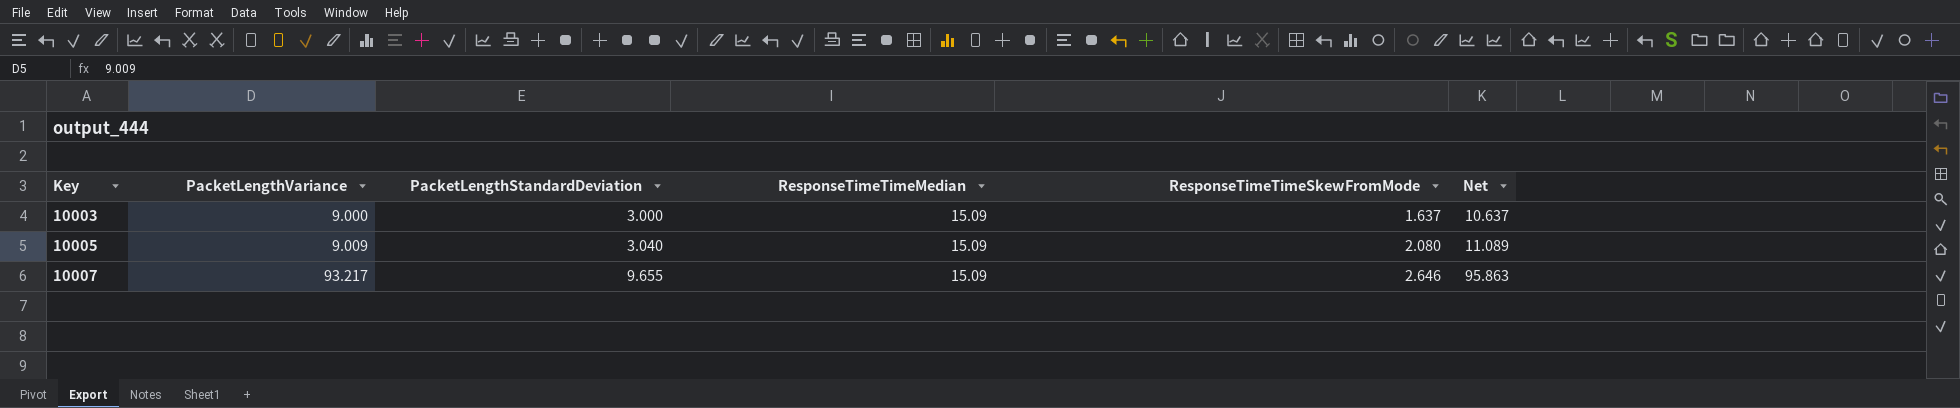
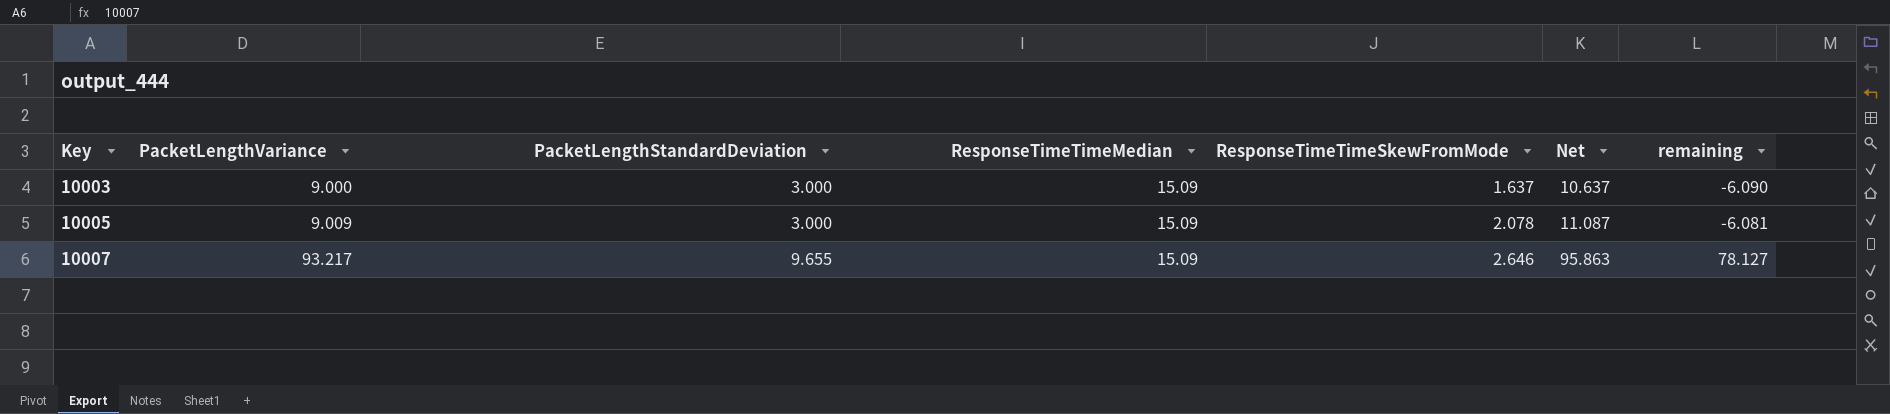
column remaining | formula: none -> [PacketLengthVariance] - [ResponseTimeTimeMedian]
10005 | PacketLengthStandardDeviation: 3.040 -> 3.000
10005 | ResponseTimeTimeSkewFromMode: 2.080 -> 2.078
10005 | Net: 11.089 -> 11.087

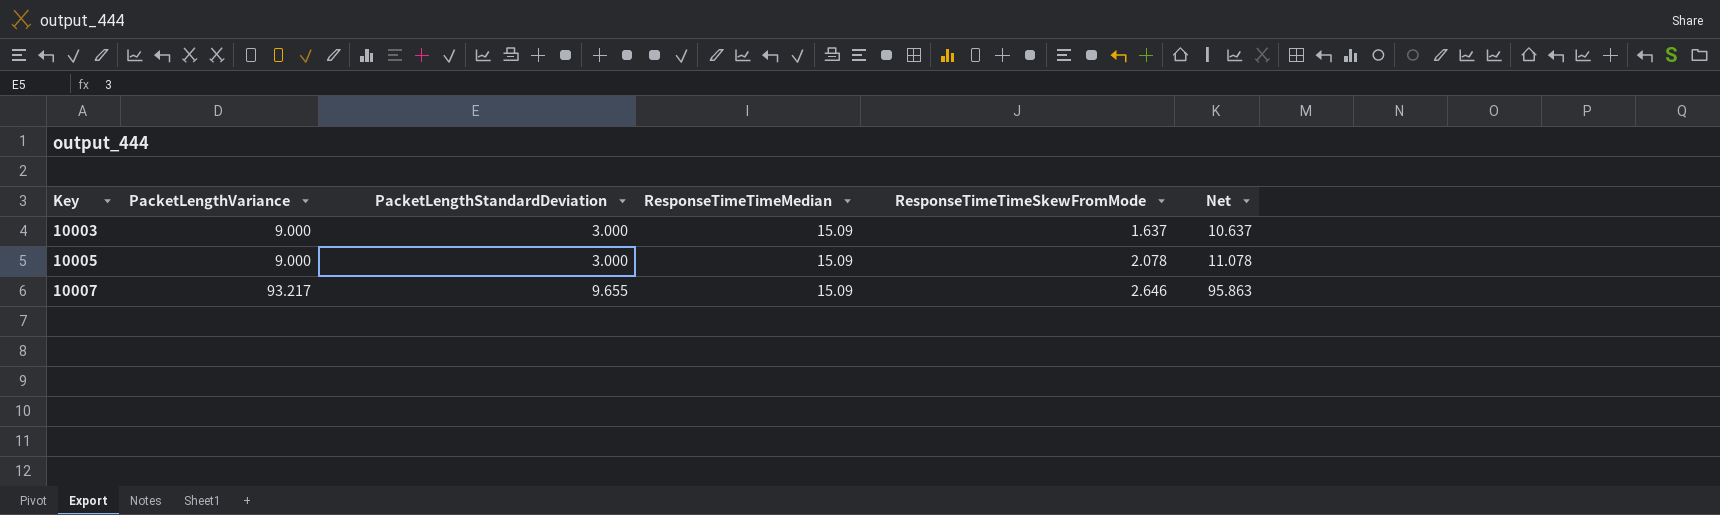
column remaining | formula: [PacketLengthVariance] - [ResponseTimeTimeMedian] -> none
10005 | PacketLengthVariance: 9.009 -> 9.000
10005 | Net: 11.087 -> 11.078

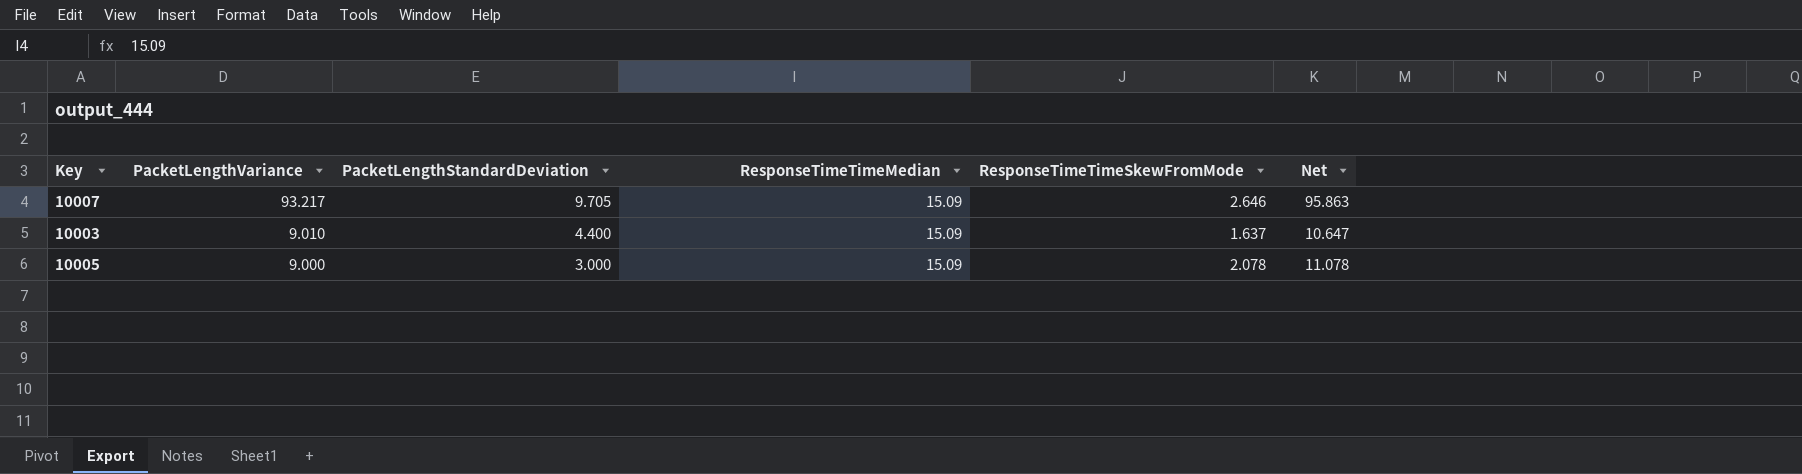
row order: Key ascending -> PacketLengthVariance descending
10007 | PacketLengthStandardDeviation: 9.655 -> 9.705
10003 | PacketLengthVariance: 9.000 -> 9.010
10003 | PacketLengthStandardDeviation: 3.000 -> 4.400
10003 | Net: 10.637 -> 10.647

